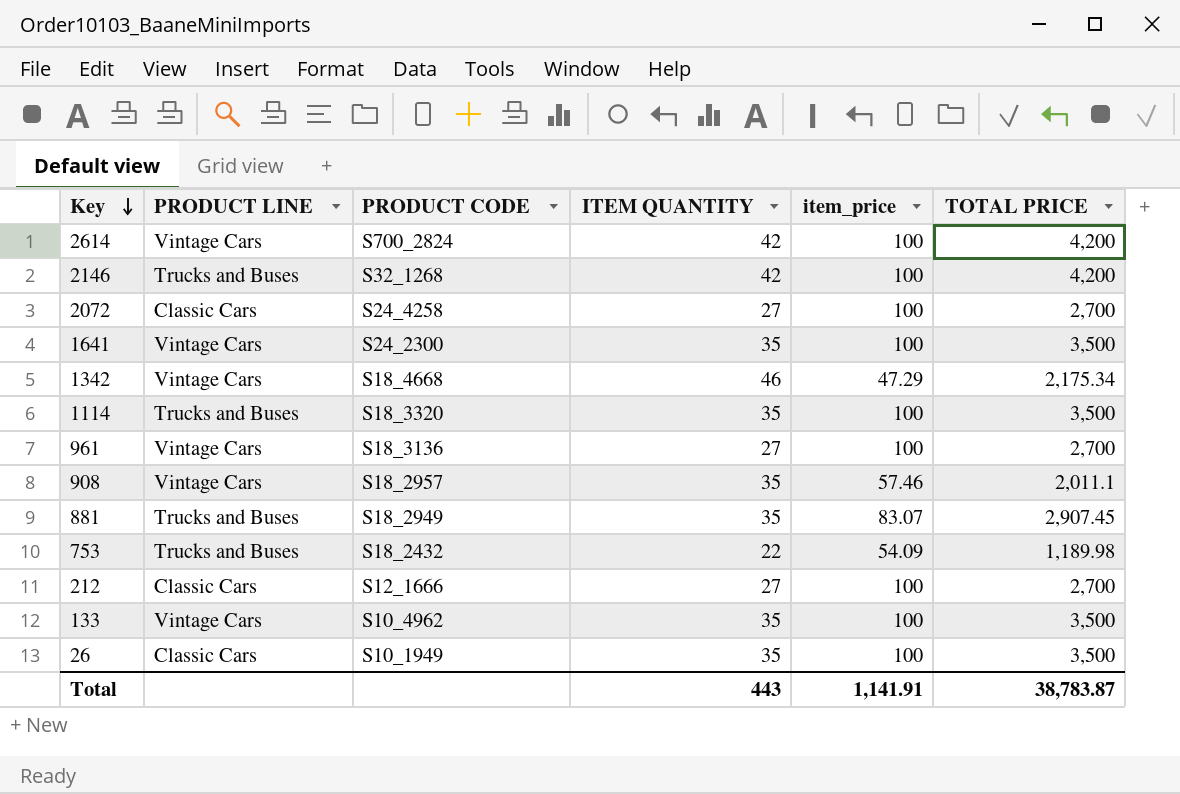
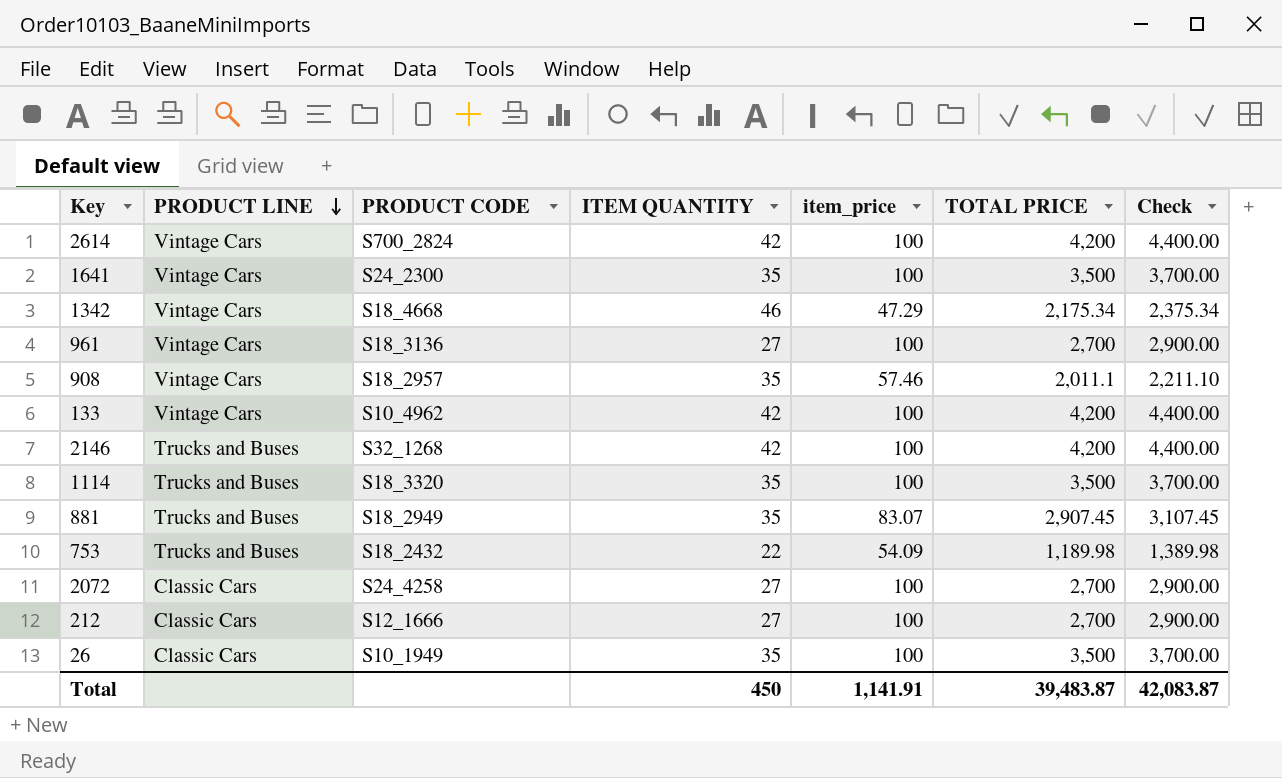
row order: Key descending -> PRODUCT LINE descending
column Check | formula: none -> [TOTAL PRICE] + 200
133 | ITEM QUANTITY: 35 -> 42
133 | TOTAL PRICE: 3,500 -> 4,200
Total | ITEM QUANTITY: 443 -> 450
Total | TOTAL PRICE: 38,783.87 -> 39,483.87

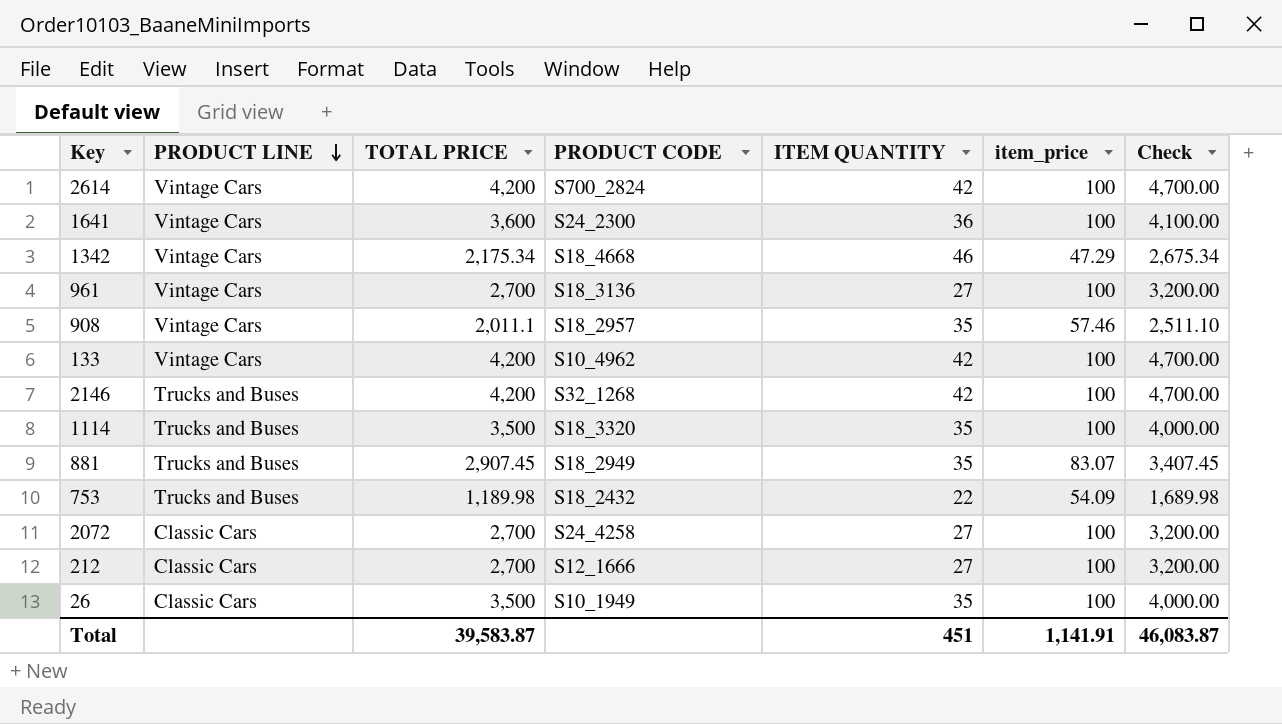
column TOTAL PRICE | position: 6 -> 3
column Check | formula: [TOTAL PRICE] + 200 -> [TOTAL PRICE] + 500
1641 | TOTAL PRICE: 3,500 -> 3,600
1641 | ITEM QUANTITY: 35 -> 36
Total | TOTAL PRICE: 39,483.87 -> 39,583.87
Total | ITEM QUANTITY: 450 -> 451
Total | Check: 42,083.87 -> 46,083.87

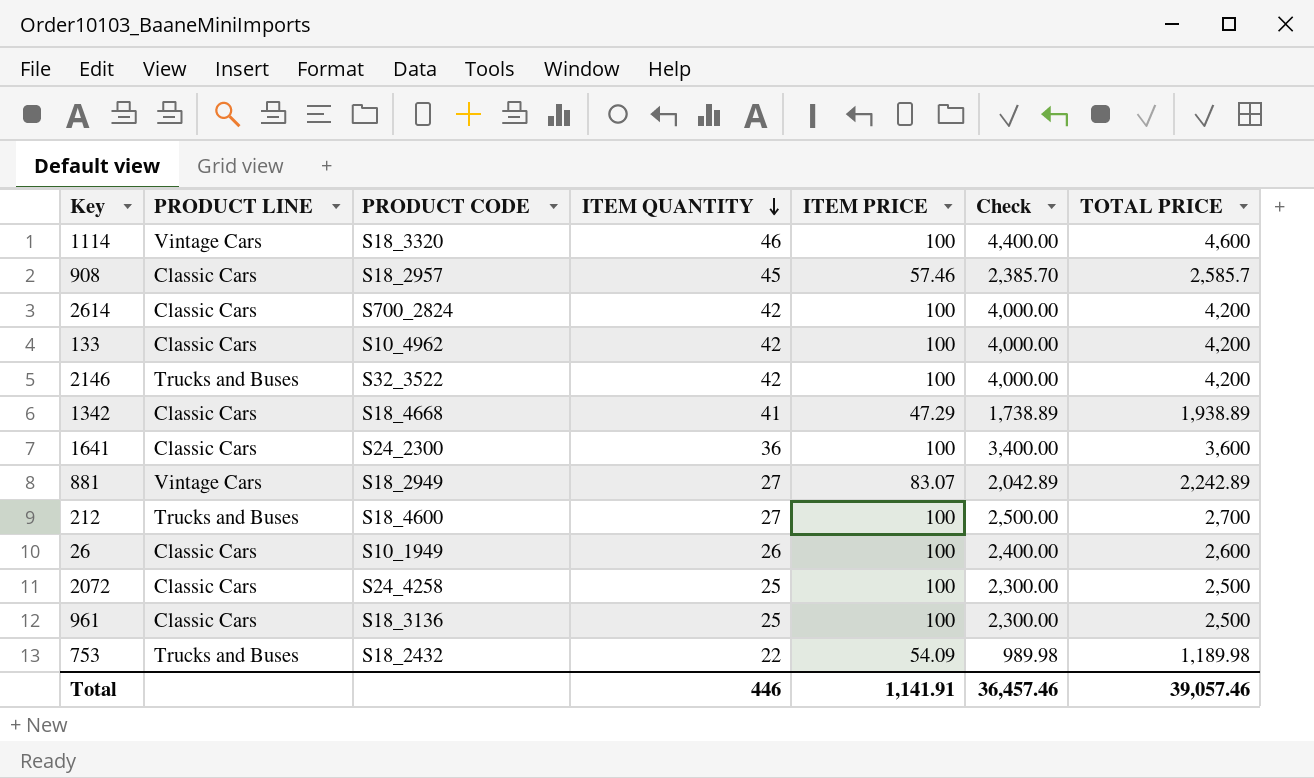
row order: PRODUCT LINE descending -> ITEM QUANTITY descending
column name: item_price -> ITEM PRICE
column Check | formula: [TOTAL PRICE] + 500 -> [TOTAL PRICE] - 200
column TOTAL PRICE | position: 3 -> 7
1114 | PRODUCT LINE: Trucks and Buses -> Vintage Cars
1114 | ITEM QUANTITY: 35 -> 46
1114 | TOTAL PRICE: 3,500 -> 4,600
908 | PRODUCT LINE: Vintage Cars -> Classic Cars
908 | ITEM QUANTITY: 35 -> 45
908 | TOTAL PRICE: 2,011.1 -> 2,585.7
2614 | PRODUCT LINE: Vintage Cars -> Classic Cars
133 | PRODUCT LINE: Vintage Cars -> Classic Cars
2146 | PRODUCT CODE: S32_1268 -> S32_3522
1342 | PRODUCT LINE: Vintage Cars -> Classic Cars
1342 | ITEM QUANTITY: 46 -> 41
1342 | TOTAL PRICE: 2,175.34 -> 1,938.89
1641 | PRODUCT LINE: Vintage Cars -> Classic Cars
881 | PRODUCT LINE: Trucks and Buses -> Vintage Cars
881 | ITEM QUANTITY: 35 -> 27
881 | TOTAL PRICE: 2,907.45 -> 2,242.89
212 | PRODUCT LINE: Classic Cars -> Trucks and Buses
212 | PRODUCT CODE: S12_1666 -> S18_4600
26 | ITEM QUANTITY: 35 -> 26
26 | TOTAL PRICE: 3,500 -> 2,600
2072 | ITEM QUANTITY: 27 -> 25
2072 | TOTAL PRICE: 2,700 -> 2,500
961 | PRODUCT LINE: Vintage Cars -> Classic Cars
961 | ITEM QUANTITY: 27 -> 25
961 | TOTAL PRICE: 2,700 -> 2,500
Total | ITEM QUANTITY: 451 -> 446
Total | Check: 46,083.87 -> 36,457.46
Total | TOTAL PRICE: 39,583.87 -> 39,057.46

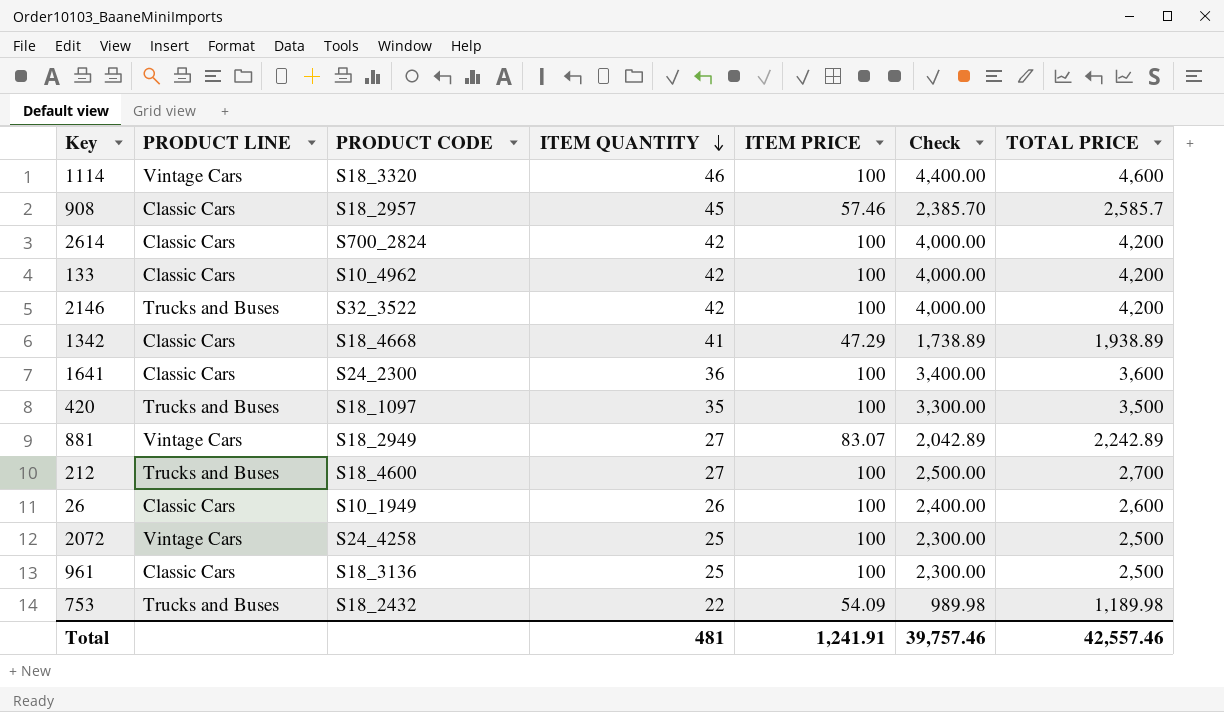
row 420: none -> Trucks and Buses | S18_1097 | 35 | 100 | 3,300.00 | 3,500
2072 | PRODUCT LINE: Classic Cars -> Vintage Cars
Total | ITEM QUANTITY: 446 -> 481
Total | ITEM PRICE: 1,141.91 -> 1,241.91
Total | Check: 36,457.46 -> 39,757.46
Total | TOTAL PRICE: 39,057.46 -> 42,557.46

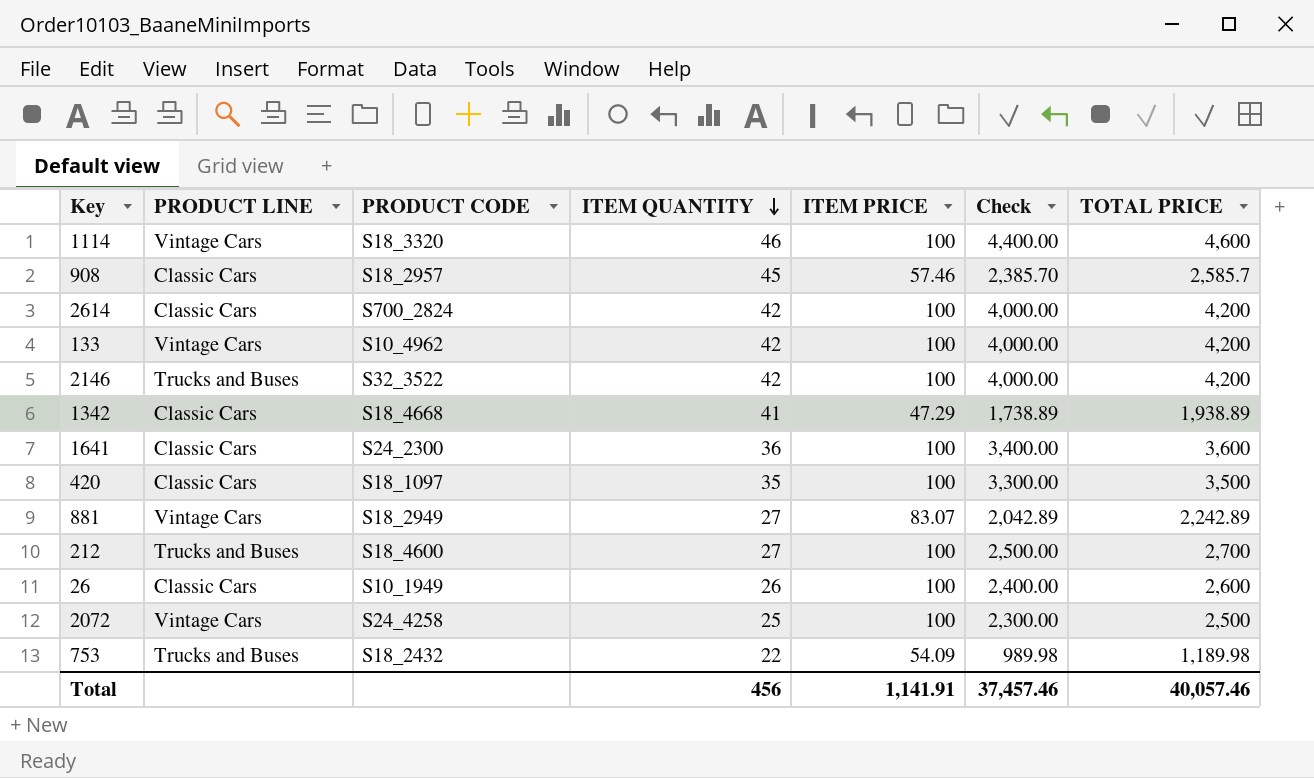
row 961: Classic Cars | S18_3136 | 25 | 100 | 2,300.00 | 2,500 -> none
133 | PRODUCT LINE: Classic Cars -> Vintage Cars
420 | PRODUCT LINE: Trucks and Buses -> Classic Cars
Total | ITEM QUANTITY: 481 -> 456
Total | ITEM PRICE: 1,241.91 -> 1,141.91
Total | Check: 39,757.46 -> 37,457.46
Total | TOTAL PRICE: 42,557.46 -> 40,057.46

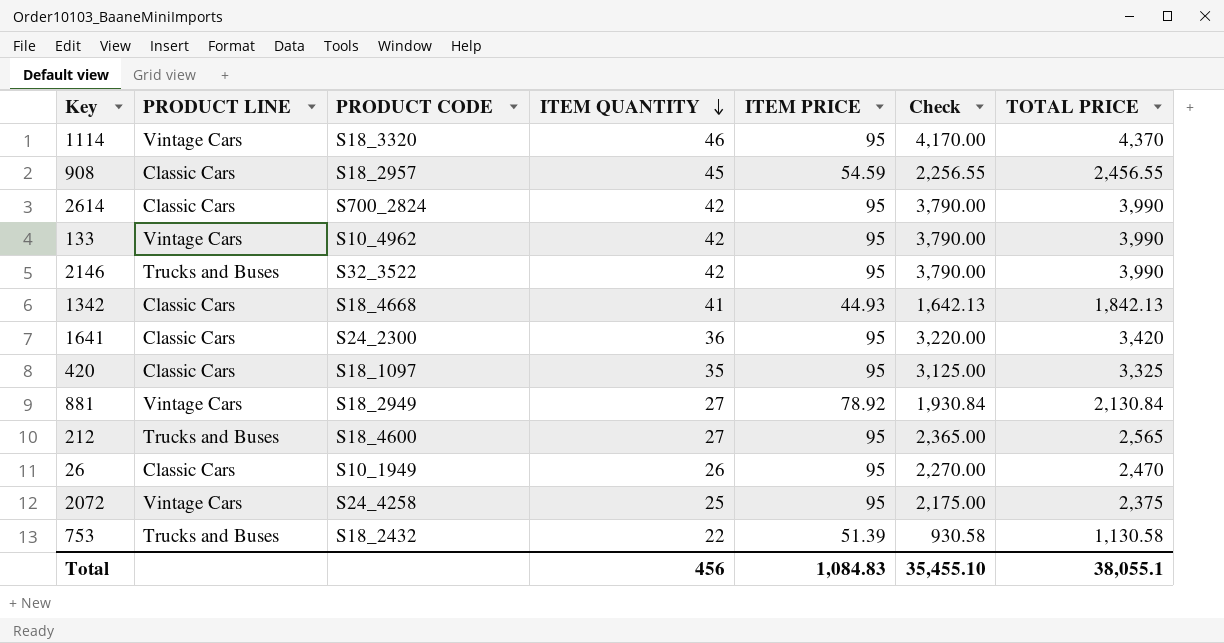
1114 | ITEM PRICE: 100 -> 95
1114 | Check: 4,400.00 -> 4,170.00
1114 | TOTAL PRICE: 4,600 -> 4,370
908 | ITEM PRICE: 57.46 -> 54.59
908 | Check: 2,385.70 -> 2,256.55
908 | TOTAL PRICE: 2,585.7 -> 2,456.55
2614 | ITEM PRICE: 100 -> 95
2614 | Check: 4,000.00 -> 3,790.00
2614 | TOTAL PRICE: 4,200 -> 3,990
133 | ITEM PRICE: 100 -> 95
133 | Check: 4,000.00 -> 3,790.00
133 | TOTAL PRICE: 4,200 -> 3,990
2146 | ITEM PRICE: 100 -> 95
2146 | Check: 4,000.00 -> 3,790.00
2146 | TOTAL PRICE: 4,200 -> 3,990
1342 | ITEM PRICE: 47.29 -> 44.93
1342 | Check: 1,738.89 -> 1,642.13
1342 | TOTAL PRICE: 1,938.89 -> 1,842.13
1641 | ITEM PRICE: 100 -> 95
1641 | Check: 3,400.00 -> 3,220.00
1641 | TOTAL PRICE: 3,600 -> 3,420
420 | ITEM PRICE: 100 -> 95
420 | Check: 3,300.00 -> 3,125.00
420 | TOTAL PRICE: 3,500 -> 3,325
881 | ITEM PRICE: 83.07 -> 78.92
881 | Check: 2,042.89 -> 1,930.84
881 | TOTAL PRICE: 2,242.89 -> 2,130.84
212 | ITEM PRICE: 100 -> 95
212 | Check: 2,500.00 -> 2,365.00
212 | TOTAL PRICE: 2,700 -> 2,565
26 | ITEM PRICE: 100 -> 95
26 | Check: 2,400.00 -> 2,270.00
26 | TOTAL PRICE: 2,600 -> 2,470
2072 | ITEM PRICE: 100 -> 95
2072 | Check: 2,300.00 -> 2,175.00
2072 | TOTAL PRICE: 2,500 -> 2,375
753 | ITEM PRICE: 54.09 -> 51.39
753 | Check: 989.98 -> 930.58
753 | TOTAL PRICE: 1,189.98 -> 1,130.58
Total | ITEM PRICE: 1,141.91 -> 1,084.83
Total | Check: 37,457.46 -> 35,455.10
Total | TOTAL PRICE: 40,057.46 -> 38,055.1

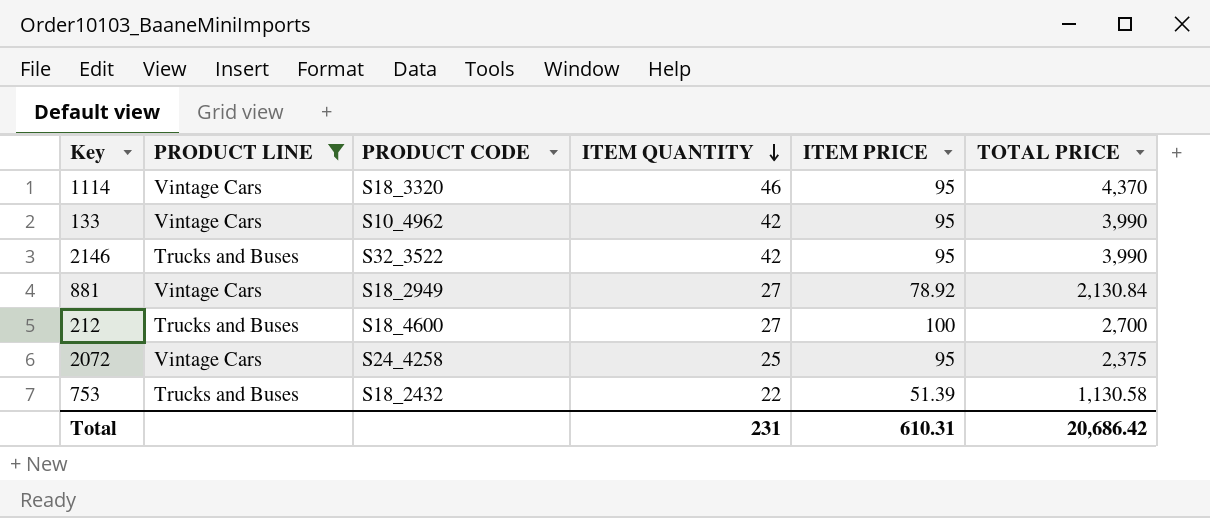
filter: none -> PRODUCT LINE != Classic Cars
column Check | formula: [TOTAL PRICE] - 200 -> none
212 | ITEM PRICE: 95 -> 100
212 | TOTAL PRICE: 2,565 -> 2,700
Total | ITEM QUANTITY: 456 -> 231
Total | ITEM PRICE: 1,084.83 -> 610.31
Total | TOTAL PRICE: 38,055.1 -> 20,686.42

